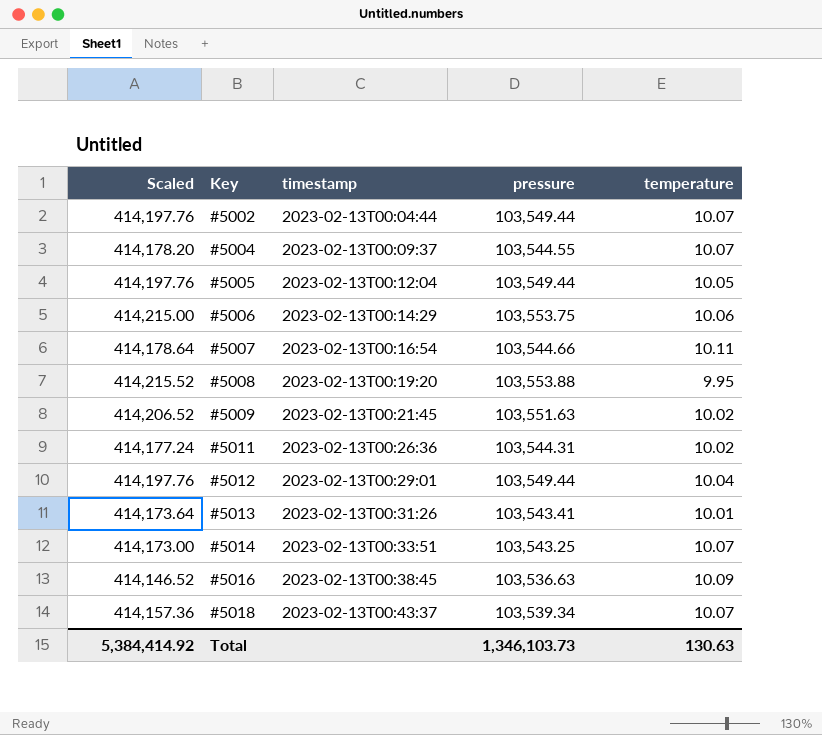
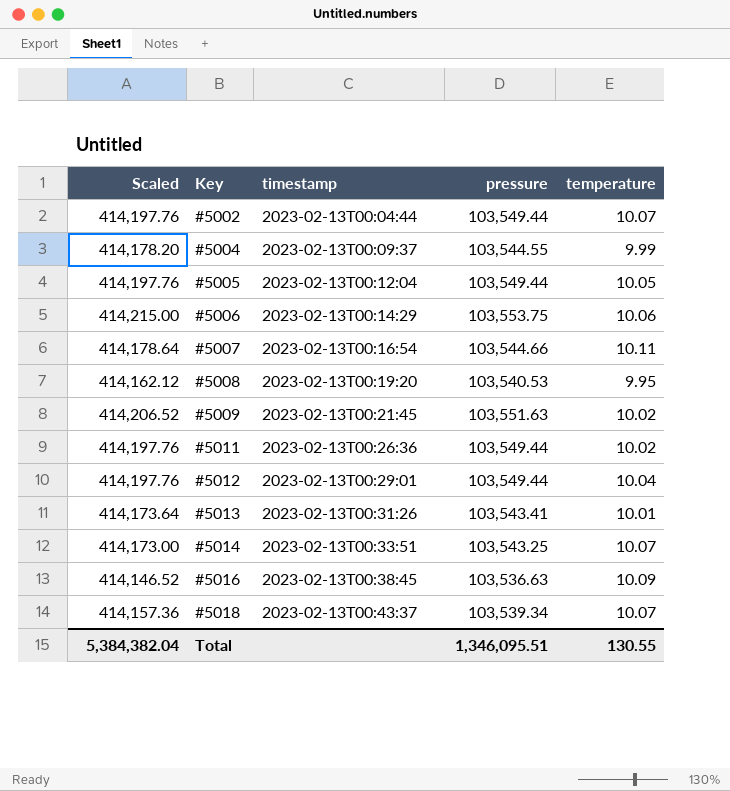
#5004 | temperature: 10.07 -> 9.99
#5008 | Scaled: 414,215.52 -> 414,162.12
#5008 | pressure: 103,553.88 -> 103,540.53
#5011 | Scaled: 414,177.24 -> 414,197.76
#5011 | pressure: 103,544.31 -> 103,549.44
Total | Scaled: 5,384,414.92 -> 5,384,382.04
Total | pressure: 1,346,103.73 -> 1,346,095.51
Total | temperature: 130.63 -> 130.55

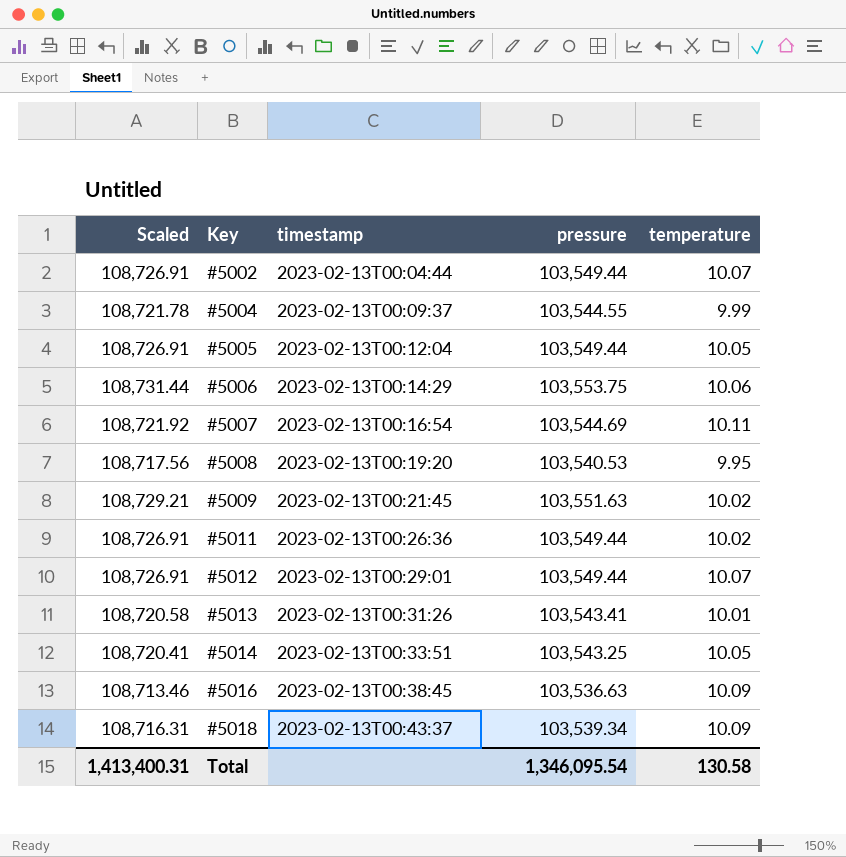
column Scaled | formula: [pressure] * 4 -> [pressure] * 1.05
#5007 | pressure: 103,544.66 -> 103,544.69
#5012 | temperature: 10.04 -> 10.07
#5014 | temperature: 10.07 -> 10.05
#5018 | temperature: 10.07 -> 10.09
Total | Scaled: 5,384,382.04 -> 1,413,400.31
Total | pressure: 1,346,095.51 -> 1,346,095.54
Total | temperature: 130.55 -> 130.58

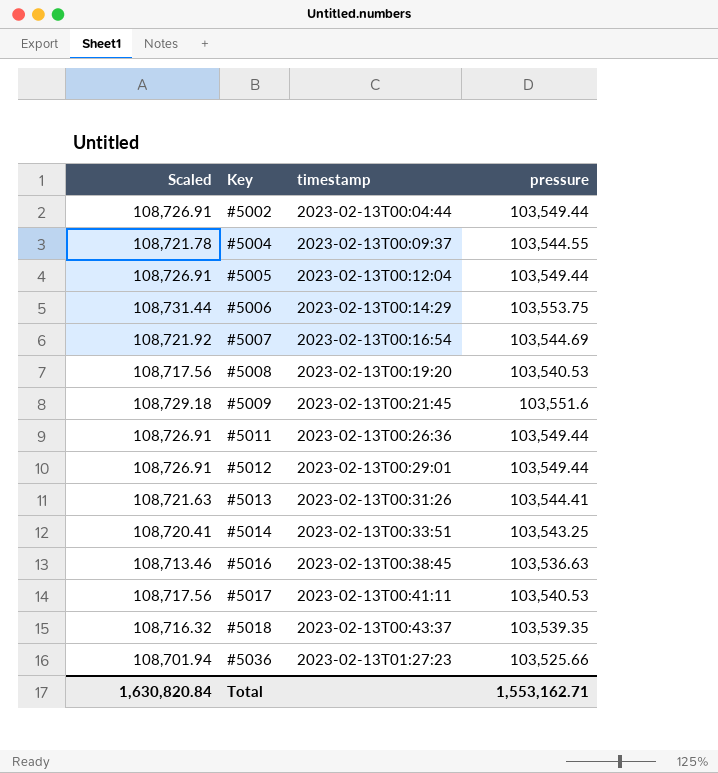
column temperature | position: 5 -> none
#5009 | Scaled: 108,729.21 -> 108,729.18
#5009 | pressure: 103,551.63 -> 103,551.6
#5013 | Scaled: 108,720.58 -> 108,721.63
#5013 | pressure: 103,543.41 -> 103,544.41
row #5017: none -> 108,717.56 | 2023-02-13T00:41:11 | 103,540.53
#5018 | Scaled: 108,716.31 -> 108,716.32
#5018 | pressure: 103,539.34 -> 103,539.35
row #5036: none -> 108,701.94 | 2023-02-13T01:27:23 | 103,525.66
Total | Scaled: 1,413,400.31 -> 1,630,820.84
Total | pressure: 1,346,095.54 -> 1,553,162.71

